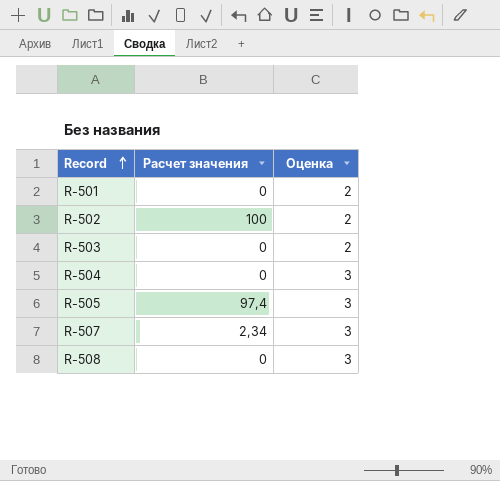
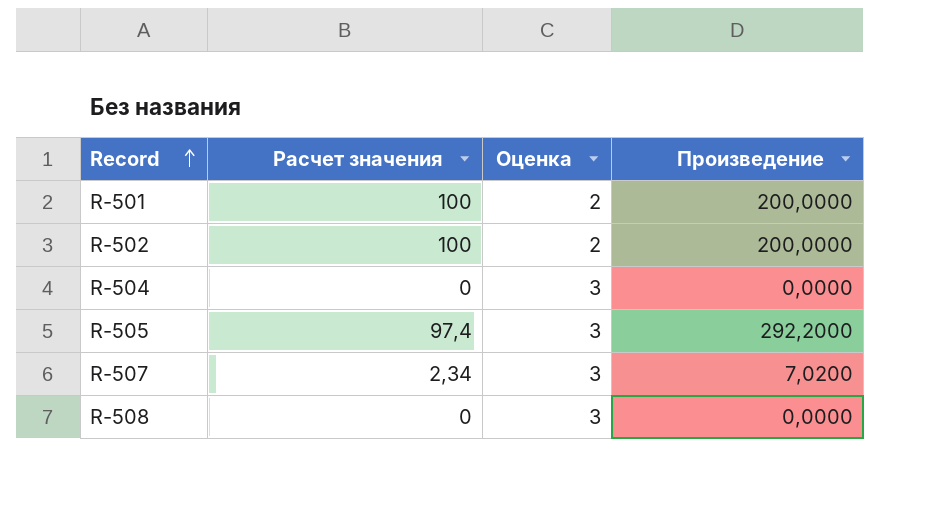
column Произведение | formula: none -> [Расчет значения] * [Оценка]
row R-503: 0 | 2 -> none
R-501 | Расчет значения: 0 -> 100

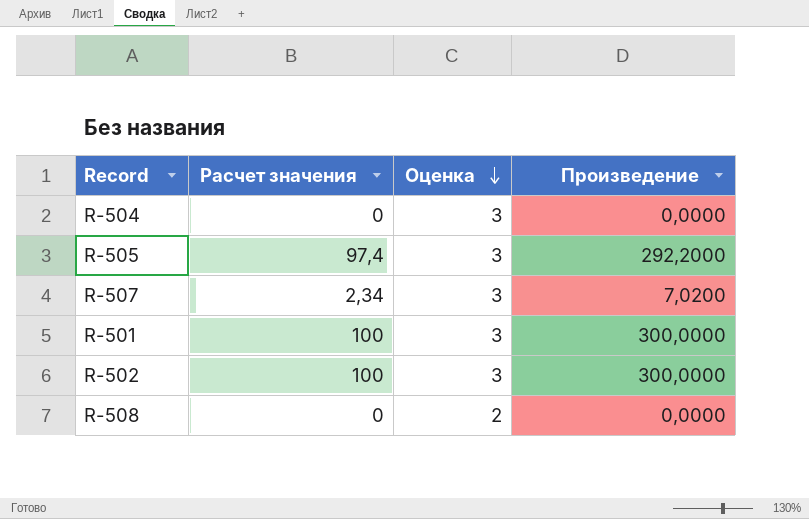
row order: Record ascending -> Оценка descending
R-501 | Оценка: 2 -> 3
R-501 | Произведение: 200,0000 -> 300,0000
R-502 | Оценка: 2 -> 3
R-502 | Произведение: 200,0000 -> 300,0000
R-508 | Оценка: 3 -> 2

